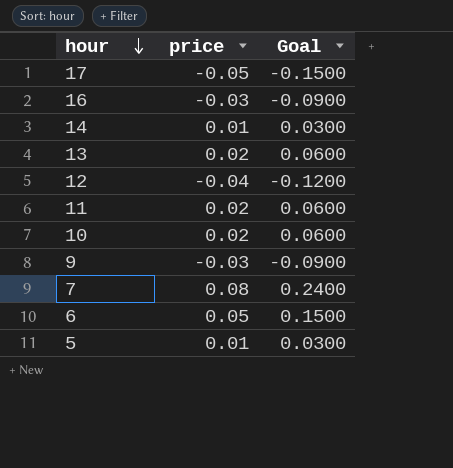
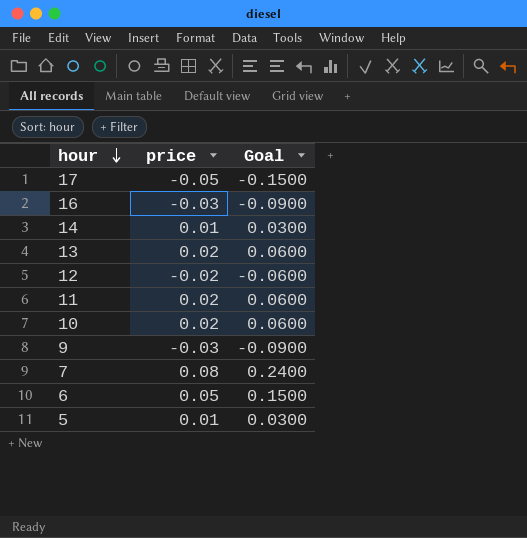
12 | price: -0.04 -> -0.02
12 | Goal: -0.1200 -> -0.0600

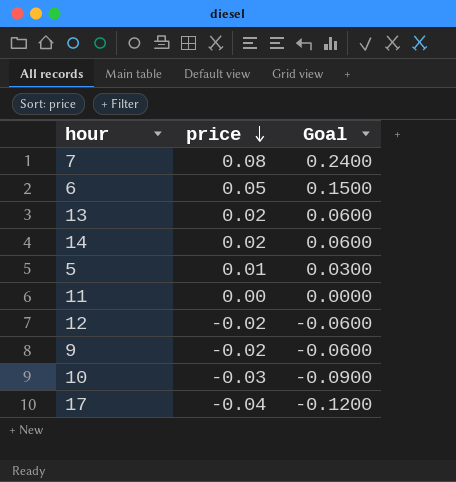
row order: hour descending -> price descending
row 16: -0.03 | -0.0900 -> none
14 | price: 0.01 -> 0.02
14 | Goal: 0.0300 -> 0.0600
11 | price: 0.02 -> 0.00
11 | Goal: 0.0600 -> 0.0000
9 | price: -0.03 -> -0.02
9 | Goal: -0.0900 -> -0.0600
10 | price: 0.02 -> -0.03
10 | Goal: 0.0600 -> -0.0900
17 | price: -0.05 -> -0.04
17 | Goal: -0.1500 -> -0.1200

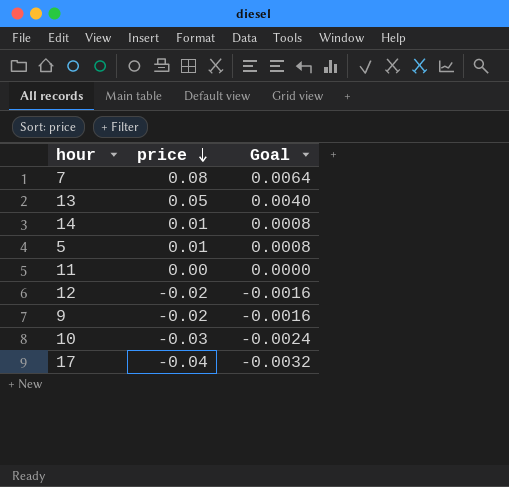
column Goal | formula: [price] * 3 -> [price] * 0.08
row 6: 0.05 | 0.1500 -> none
13 | price: 0.02 -> 0.05
14 | price: 0.02 -> 0.01

